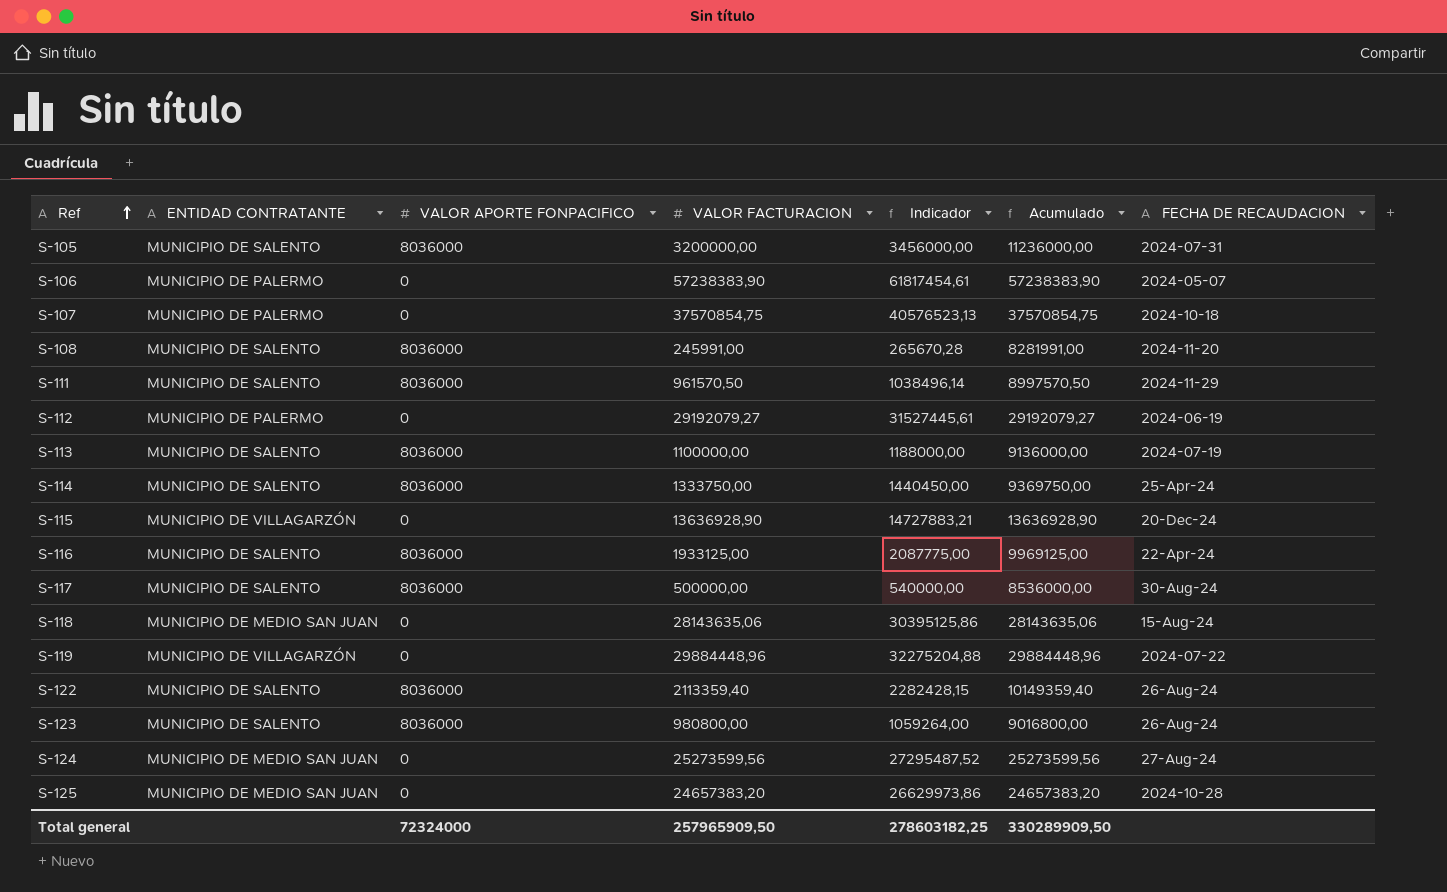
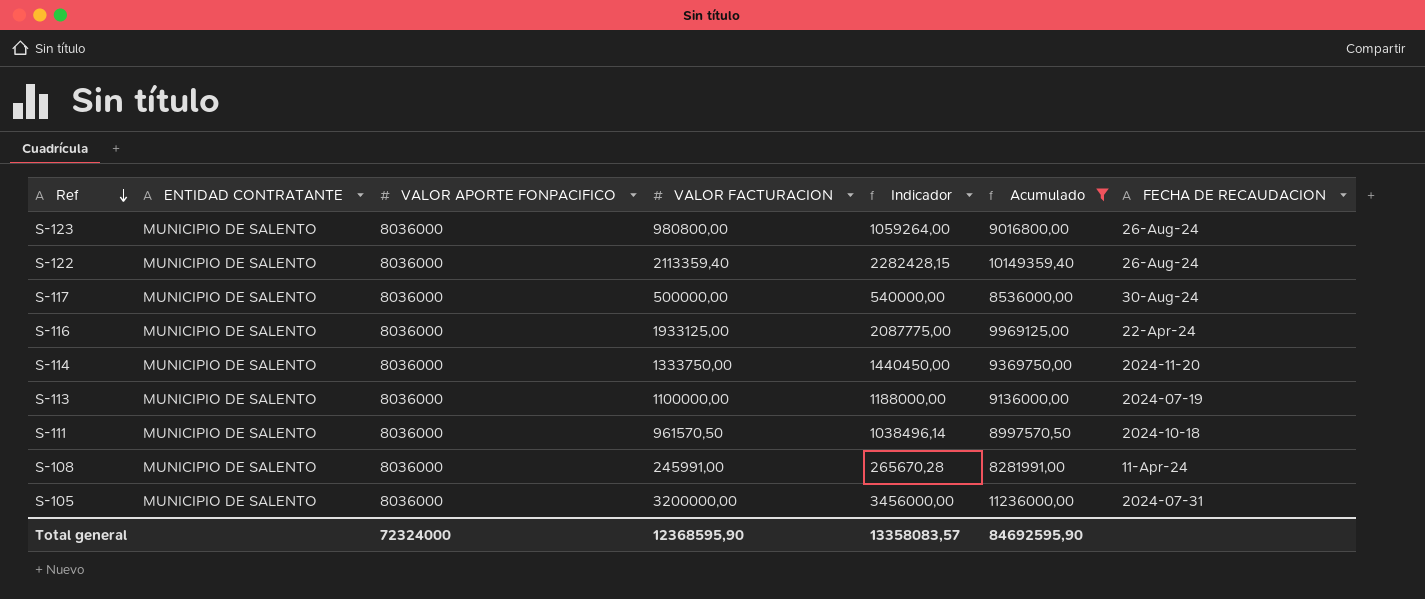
filter: none -> Acumulado <= 11236000,00
row order: Ref ascending -> Ref descending
S-114 | FECHA DE RECAUDACION: 25-Apr-24 -> 2024-11-20
S-111 | FECHA DE RECAUDACION: 2024-11-29 -> 2024-10-18
S-108 | FECHA DE RECAUDACION: 2024-11-20 -> 11-Apr-24
Total general | VALOR FACTURACION: 257965909,50 -> 12368595,90
Total general | Indicador: 278603182,25 -> 13358083,57
Total general | Acumulado: 330289909,50 -> 84692595,90

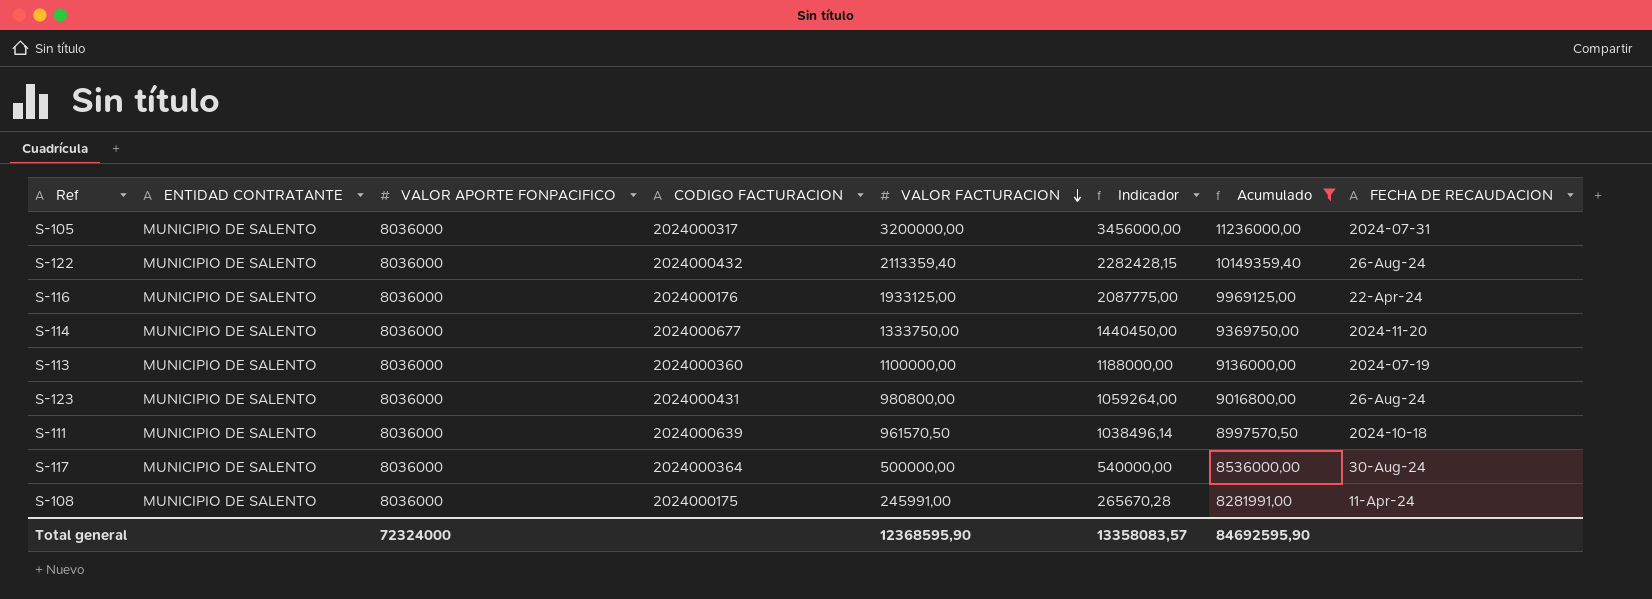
row order: Ref descending -> VALOR FACTURACION descending
column CODIGO FACTURACION | position: none -> 4

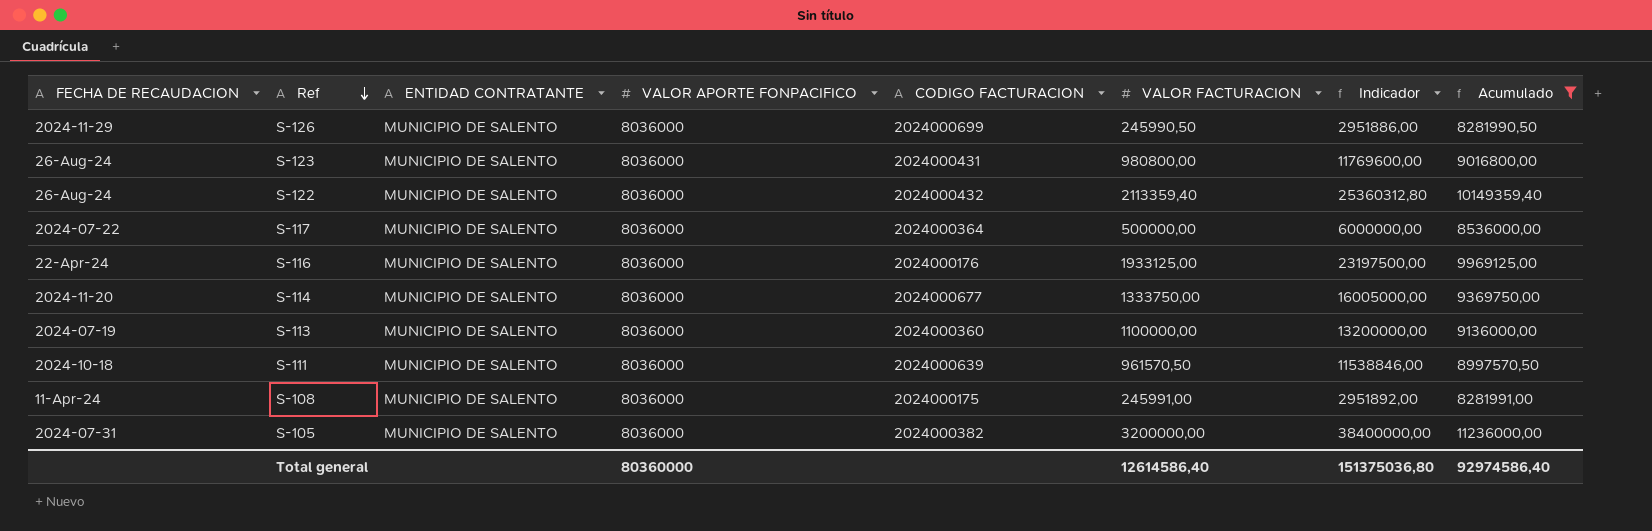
row order: VALOR FACTURACION descending -> Ref descending
column FECHA DE RECAUDACION | position: 8 -> 1
column Indicador | formula: [VALOR FACTURACION] * 1,08 -> [VALOR FACTURACION] * 12
row S-126: none -> 2024-11-29 | MUNICIPIO DE SALENTO | 8036000 | 2024000699 | 245990,50 | 2951886,00 | 8281990,50
S-117 | FECHA DE RECAUDACION: 30-Aug-24 -> 2024-07-22
S-105 | CODIGO FACTURACION: 2024000317 -> 2024000382
Total general | VALOR APORTE FONPACIFICO: 72324000 -> 80360000
Total general | VALOR FACTURACION: 12368595,90 -> 12614586,40
Total general | Indicador: 13358083,57 -> 151375036,80
Total general | Acumulado: 84692595,90 -> 92974586,40

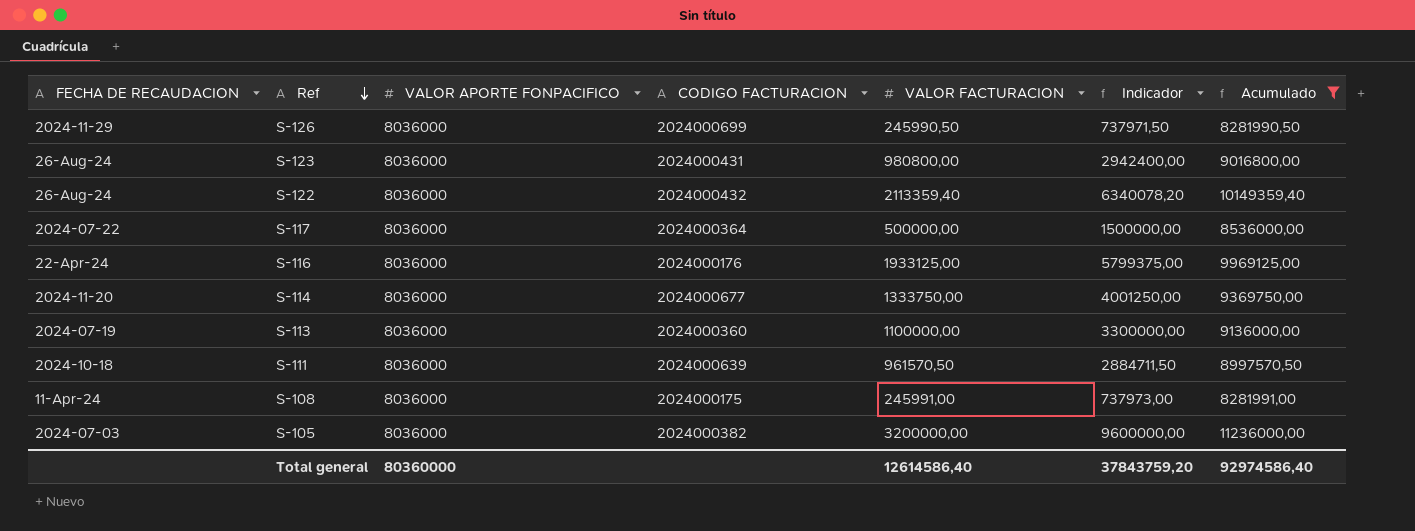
column ENTIDAD CONTRATANTE | position: 3 -> none
column Indicador | formula: [VALOR FACTURACION] * 12 -> [VALOR FACTURACION] * 3
S-105 | FECHA DE RECAUDACION: 2024-07-31 -> 2024-07-03
Total general | Indicador: 151375036,80 -> 37843759,20

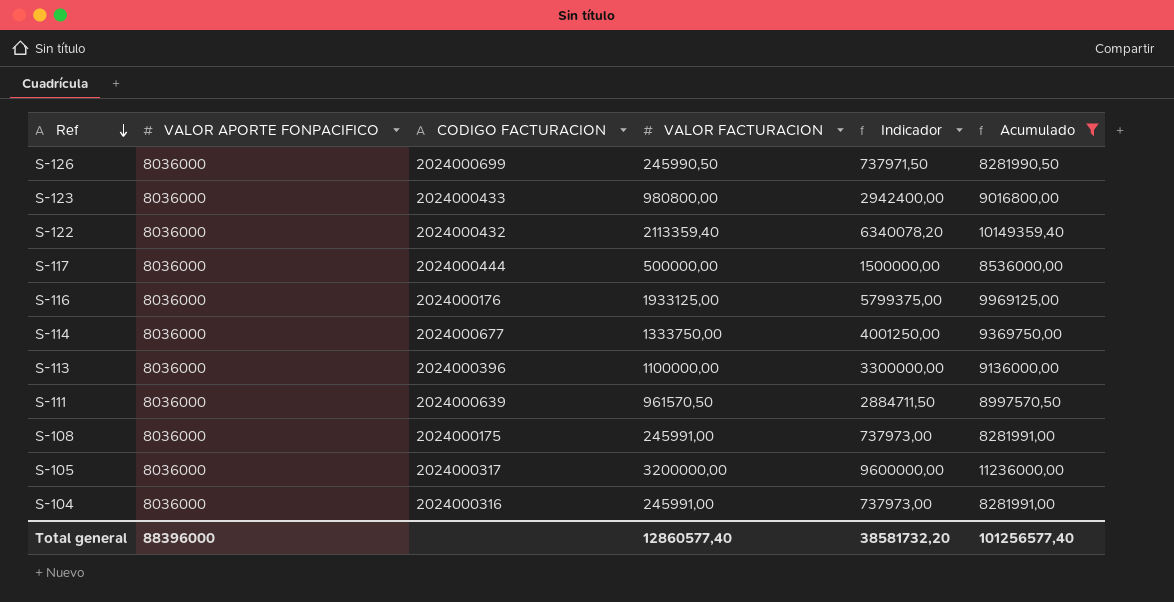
column FECHA DE RECAUDACION | position: 1 -> none
S-123 | CODIGO FACTURACION: 2024000431 -> 2024000433
S-117 | CODIGO FACTURACION: 2024000364 -> 2024000444
S-113 | CODIGO FACTURACION: 2024000360 -> 2024000396
S-105 | CODIGO FACTURACION: 2024000382 -> 2024000317
row S-104: none -> 8036000 | 2024000316 | 245991,00 | 737973,00 | 8281991,00
Total general | VALOR APORTE FONPACIFICO: 80360000 -> 88396000
Total general | VALOR FACTURACION: 12614586,40 -> 12860577,40
Total general | Indicador: 37843759,20 -> 38581732,20
Total general | Acumulado: 92974586,40 -> 101256577,40

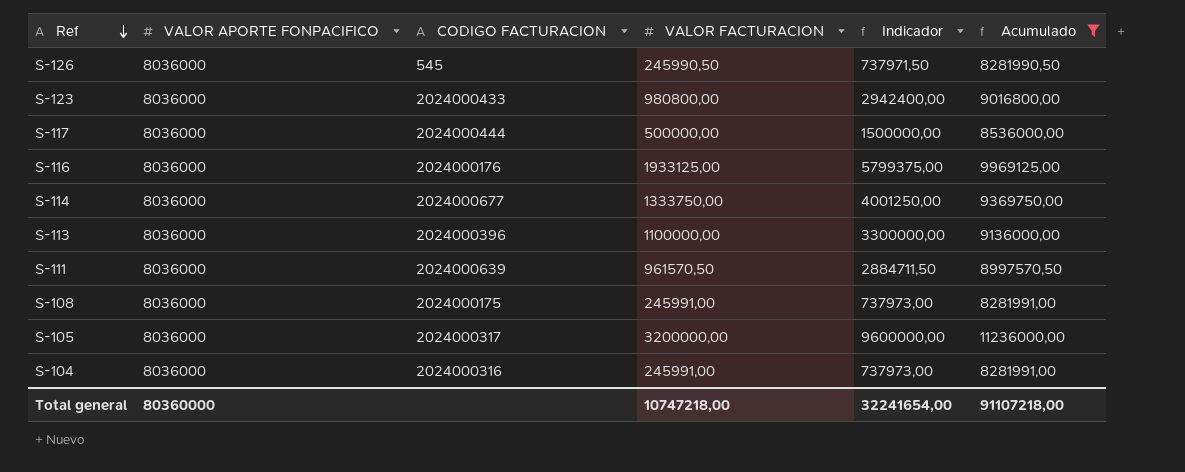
row S-122: 8036000 | 2024000432 | 2113359,40 | 6340078,20 | 10149359,40 -> none
S-126 | CODIGO FACTURACION: 2024000699 -> 545
Total general | VALOR APORTE FONPACIFICO: 88396000 -> 80360000
Total general | VALOR FACTURACION: 12860577,40 -> 10747218,00
Total general | Indicador: 38581732,20 -> 32241654,00
Total general | Acumulado: 101256577,40 -> 91107218,00

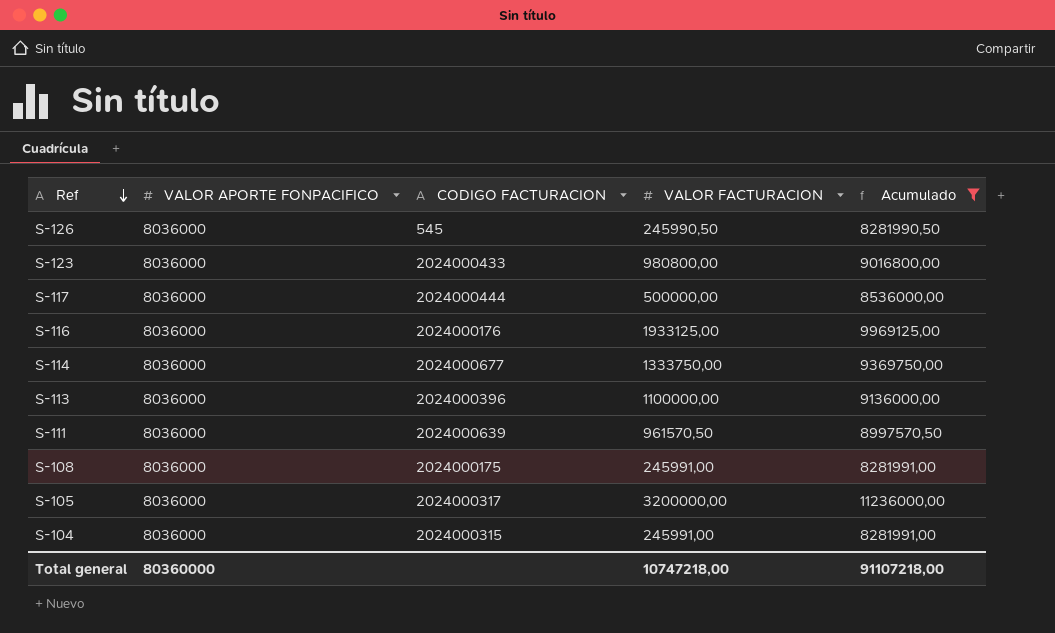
column Indicador | formula: [VALOR FACTURACION] * 3 -> none
S-104 | CODIGO FACTURACION: 2024000316 -> 2024000315

